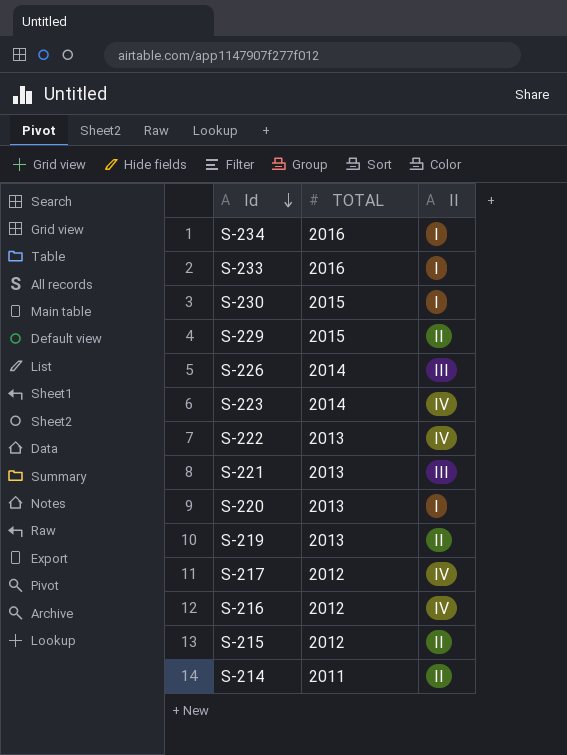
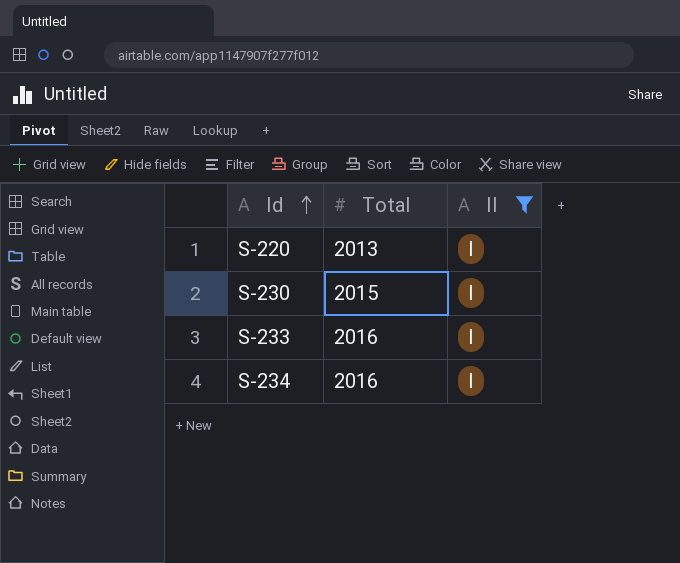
filter: none -> II = I
row order: Id descending -> Id ascending
column name: TOTAL -> Total

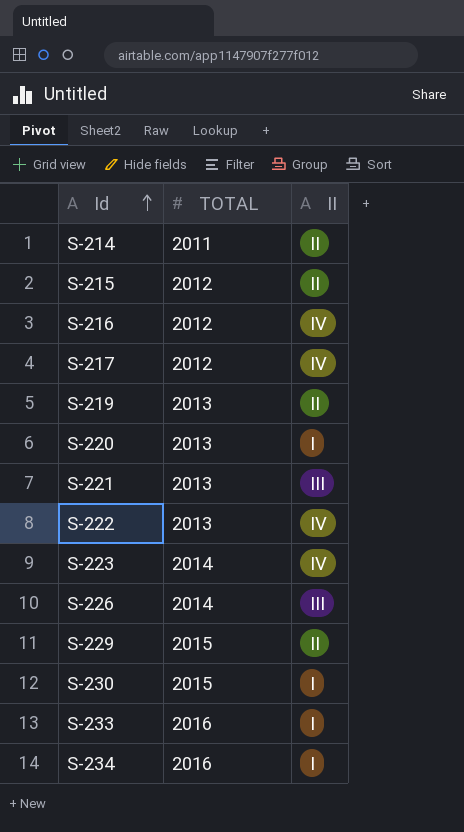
filter: II = I -> none
column name: Total -> TOTAL

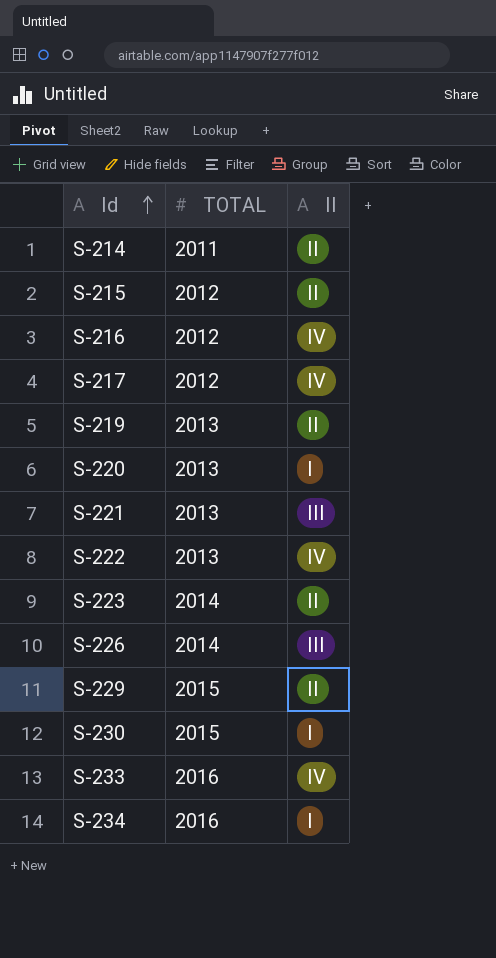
S-223 | II: IV -> II
S-233 | II: I -> IV

